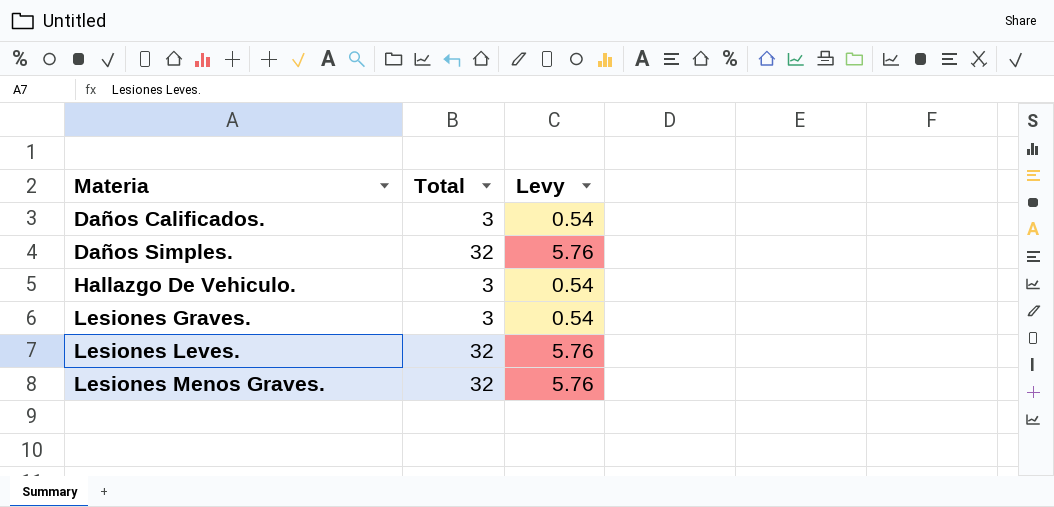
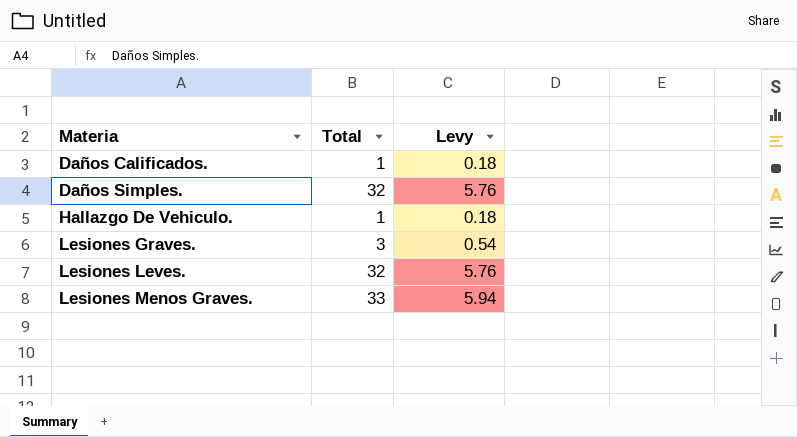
Daños Calificados. | Total: 3 -> 1
Daños Calificados. | Levy: 0.54 -> 0.18
Hallazgo De Vehiculo. | Total: 3 -> 1
Hallazgo De Vehiculo. | Levy: 0.54 -> 0.18
Lesiones Menos Graves. | Total: 32 -> 33
Lesiones Menos Graves. | Levy: 5.76 -> 5.94

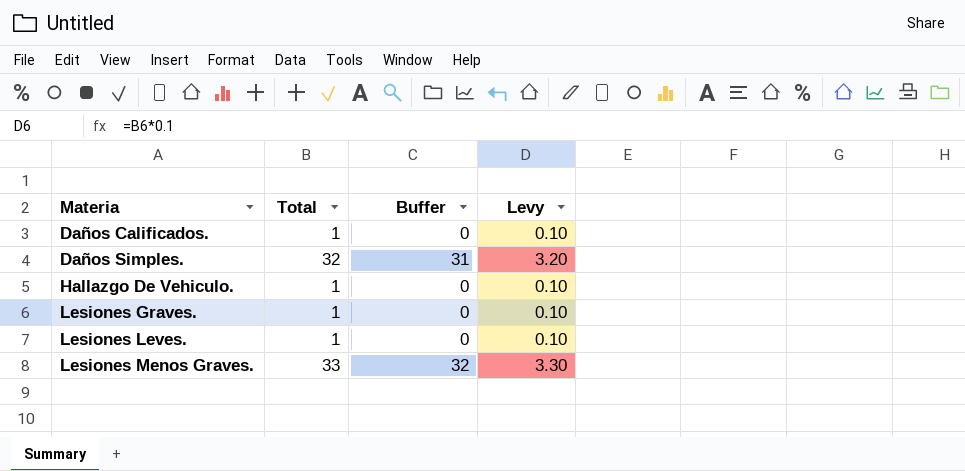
column Buffer | formula: none -> [Total] - 1
column Levy | formula: [Total] * 0.18 -> [Total] * 0.1
Lesiones Graves. | Total: 3 -> 1
Lesiones Leves. | Total: 32 -> 1

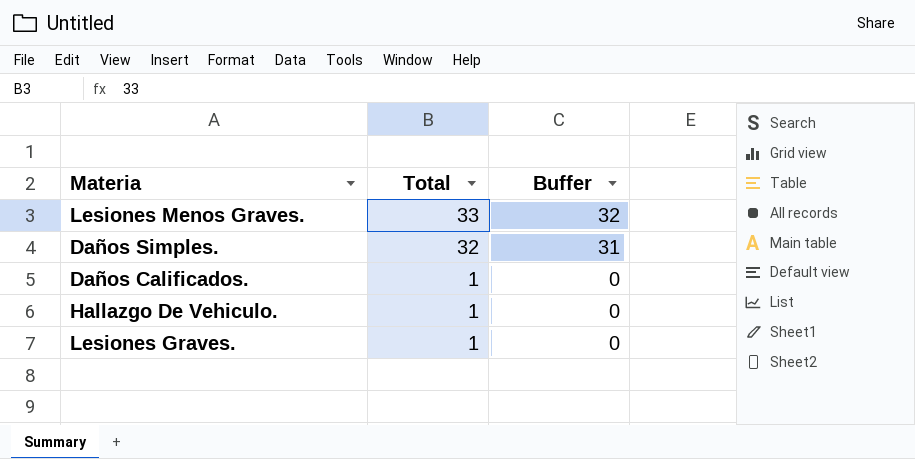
row order: Materia ascending -> Total descending
column Levy | formula: [Total] * 0.1 -> none
row Lesiones Leves.: 1 | 0 | 0.10 -> none

